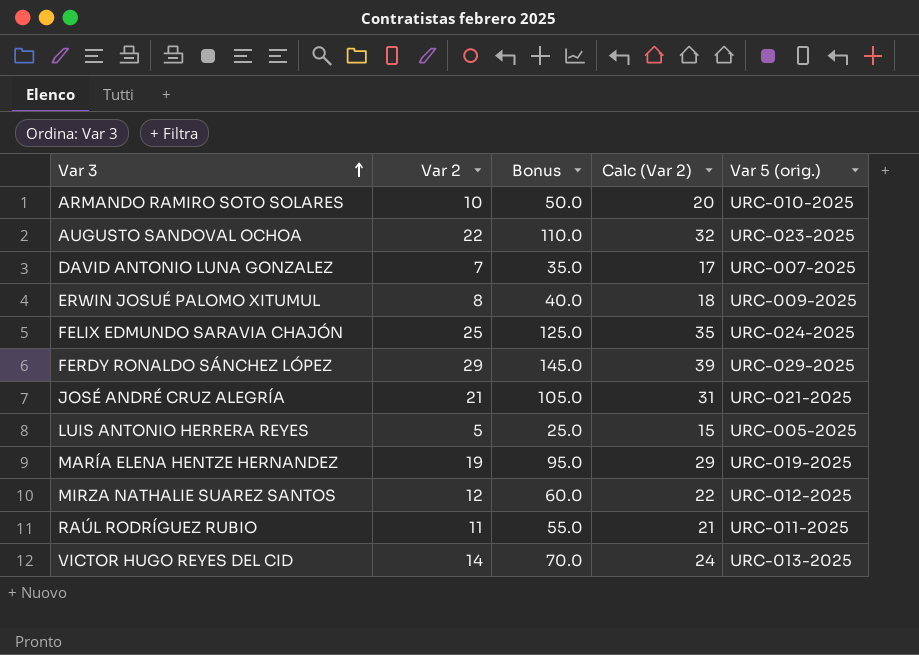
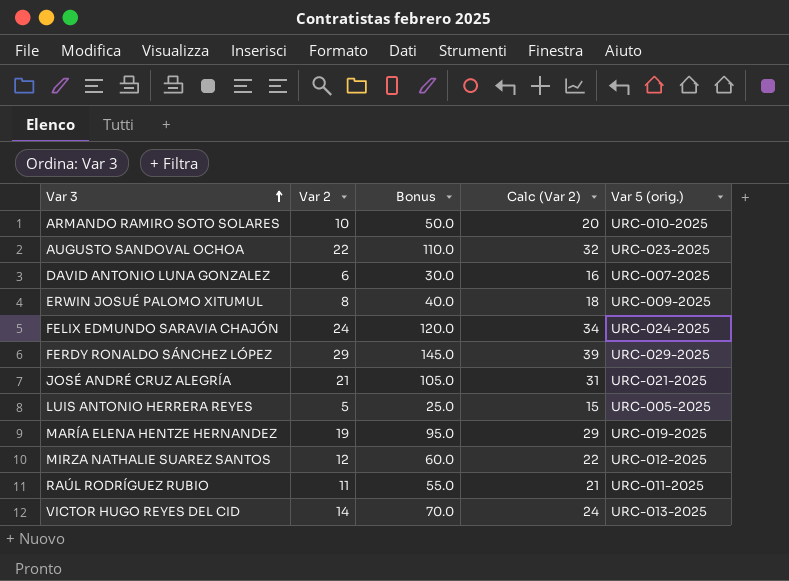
DAVID ANTONIO LUNA GONZALEZ | Var 2: 7 -> 6
DAVID ANTONIO LUNA GONZALEZ | Bonus: 35.0 -> 30.0
DAVID ANTONIO LUNA GONZALEZ | Calc (Var 2): 17 -> 16
FELIX EDMUNDO SARAVIA CHAJÓN | Var 2: 25 -> 24
FELIX EDMUNDO SARAVIA CHAJÓN | Bonus: 125.0 -> 120.0
FELIX EDMUNDO SARAVIA CHAJÓN | Calc (Var 2): 35 -> 34

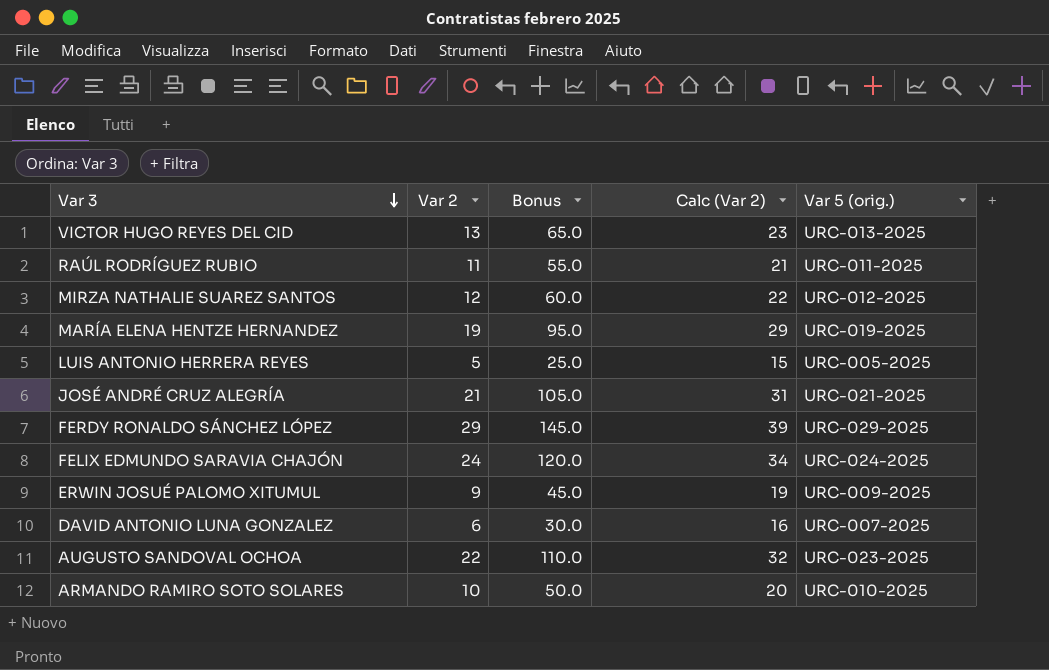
row order: Var 3 ascending -> Var 3 descending
VICTOR HUGO REYES DEL CID | Var 2: 14 -> 13
VICTOR HUGO REYES DEL CID | Bonus: 70.0 -> 65.0
VICTOR HUGO REYES DEL CID | Calc (Var 2): 24 -> 23
ERWIN JOSUÉ PALOMO XITUMUL | Var 2: 8 -> 9
ERWIN JOSUÉ PALOMO XITUMUL | Bonus: 40.0 -> 45.0
ERWIN JOSUÉ PALOMO XITUMUL | Calc (Var 2): 18 -> 19

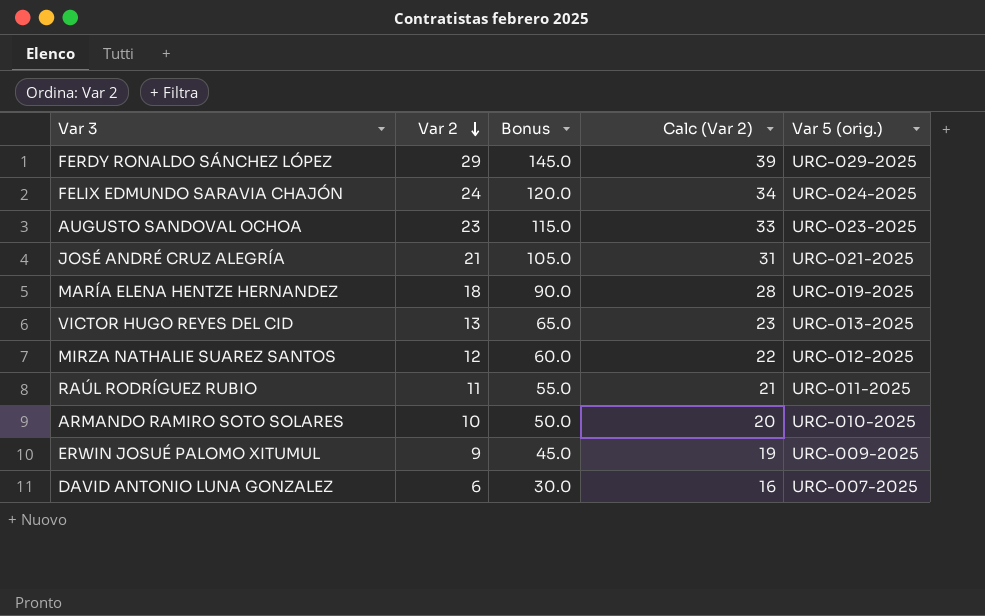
row order: Var 3 descending -> Var 2 descending
row LUIS ANTONIO HERRERA REYES: 5 | 25.0 | 15 | URC-005-2025 -> none
AUGUSTO SANDOVAL OCHOA | Var 2: 22 -> 23
AUGUSTO SANDOVAL OCHOA | Bonus: 110.0 -> 115.0
AUGUSTO SANDOVAL OCHOA | Calc (Var 2): 32 -> 33
MARÍA ELENA HENTZE HERNANDEZ | Var 2: 19 -> 18
MARÍA ELENA HENTZE HERNANDEZ | Bonus: 95.0 -> 90.0
MARÍA ELENA HENTZE HERNANDEZ | Calc (Var 2): 29 -> 28

